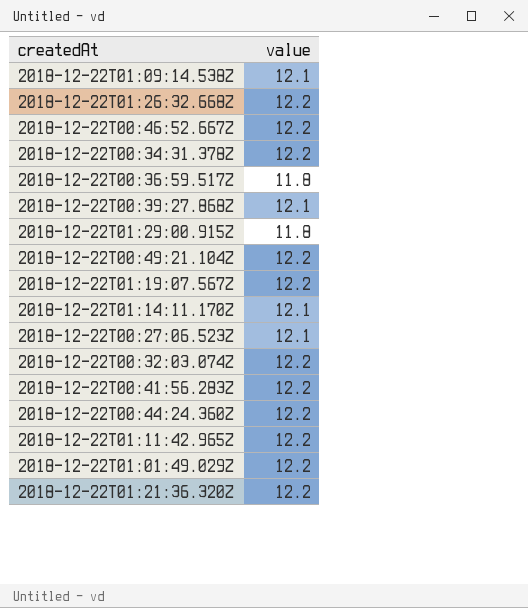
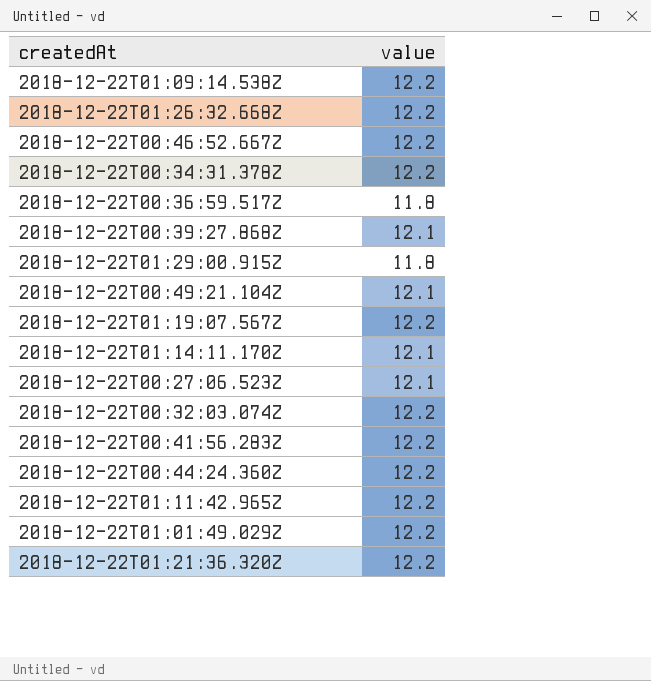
2018-12-22T01:09:14.538Z | value: 12.1 -> 12.2
2018-12-22T00:49:21.104Z | value: 12.2 -> 12.1

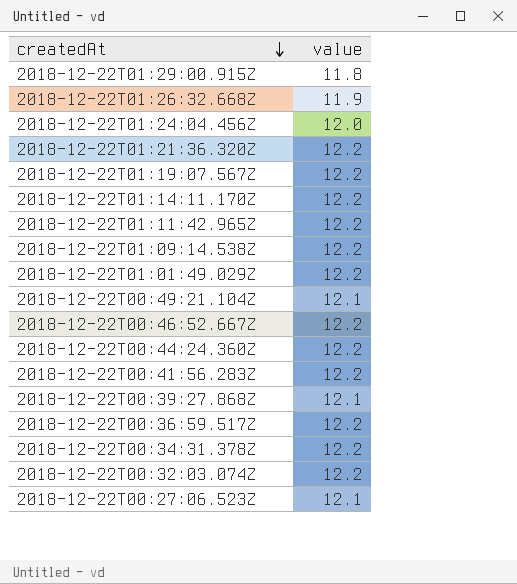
row order: none -> createdAt descending
2018-12-22T01:26:32.668Z | value: 12.2 -> 11.9
row 2018-12-22T01:24:04.456Z: none -> 12.0
2018-12-22T01:14:11.170Z | value: 12.1 -> 12.2
2018-12-22T00:36:59.517Z | value: 11.8 -> 12.2

